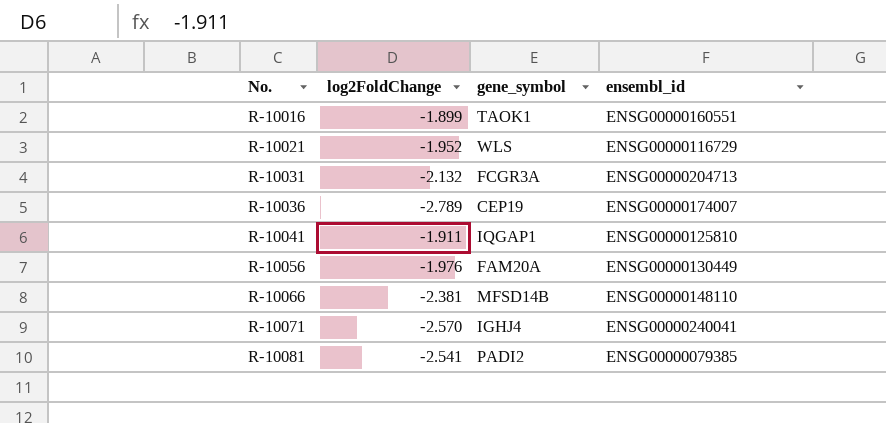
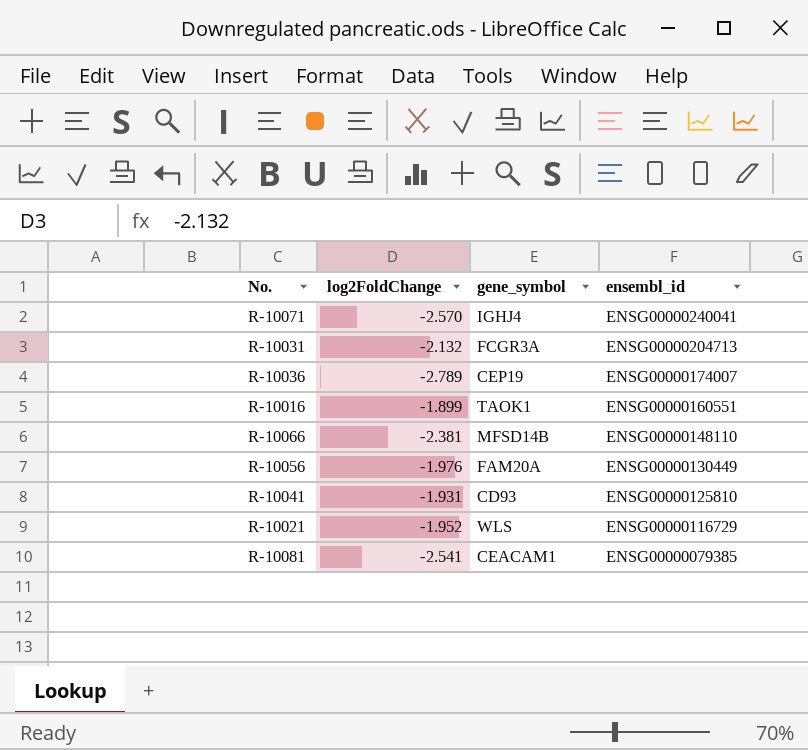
row order: No. ascending -> ensembl_id descending
R-10041 | log2FoldChange: -1.911 -> -1.931
R-10041 | gene_symbol: IQGAP1 -> CD93
R-10081 | gene_symbol: PADI2 -> CEACAM1

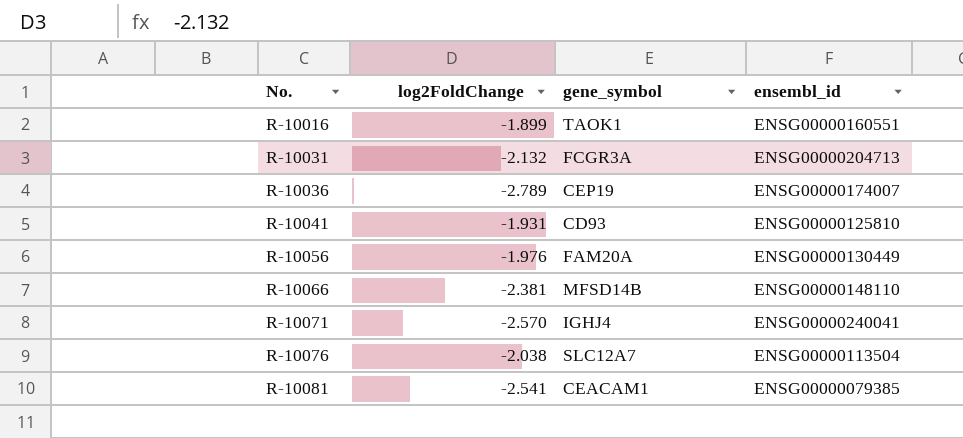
row order: ensembl_id descending -> No. ascending
row R-10021: -1.952 | WLS | ENSG00000116729 -> none
row R-10076: none -> -2.038 | SLC12A7 | ENSG00000113504

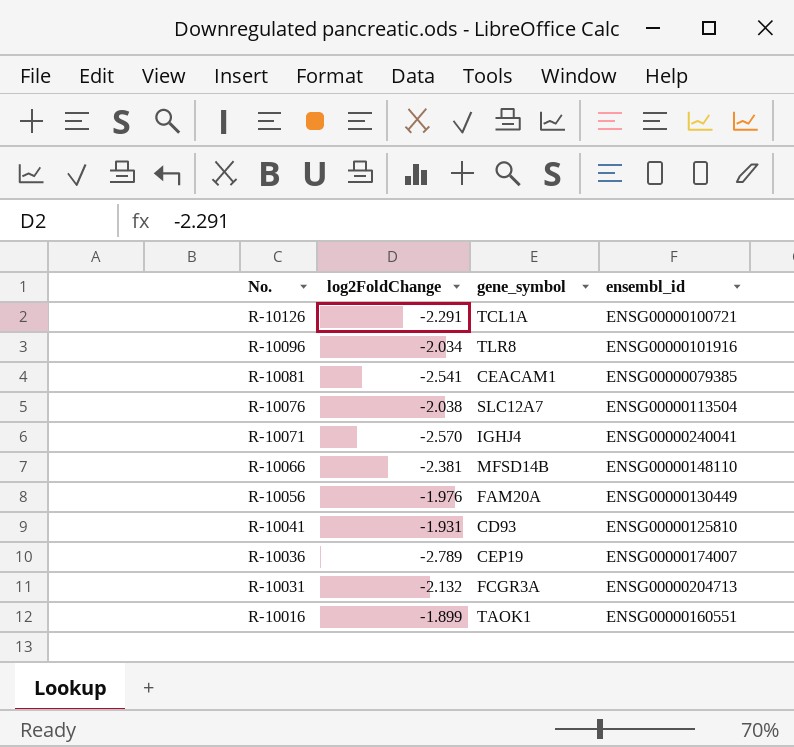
row order: No. ascending -> No. descending
row R-10126: none -> -2.291 | TCL1A | ENSG00000100721
row R-10096: none -> -2.034 | TLR8 | ENSG00000101916

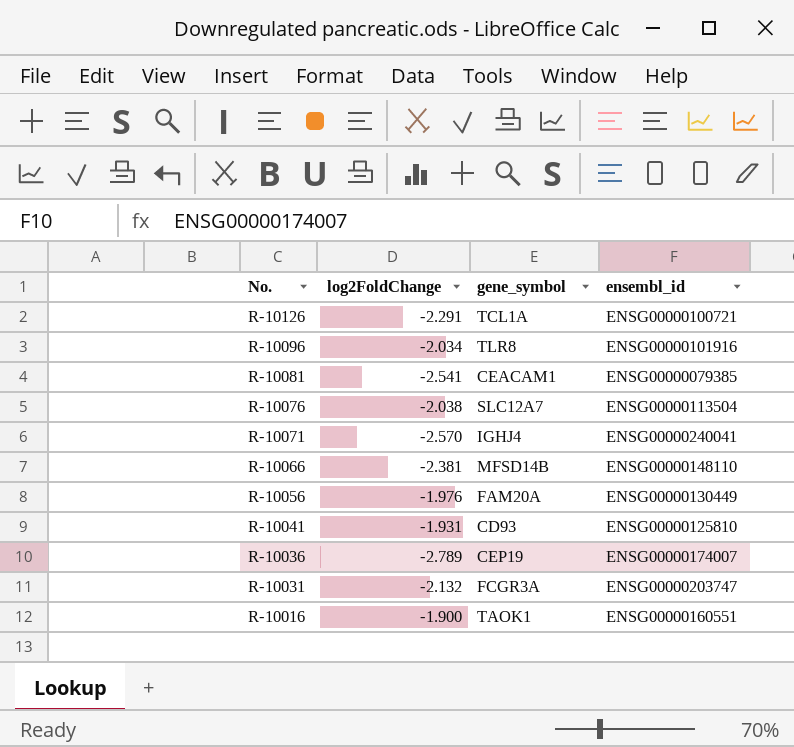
R-10031 | ensembl_id: ENSG00000204713 -> ENSG00000203747
R-10016 | log2FoldChange: -1.899 -> -1.900

